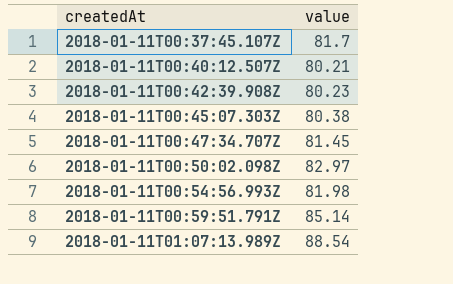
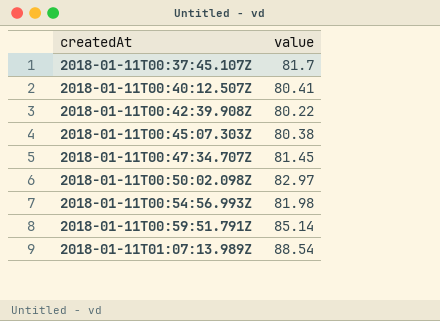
2018-01-11T00:40:12.507Z | value: 80.21 -> 80.41
2018-01-11T00:42:39.908Z | value: 80.23 -> 80.22

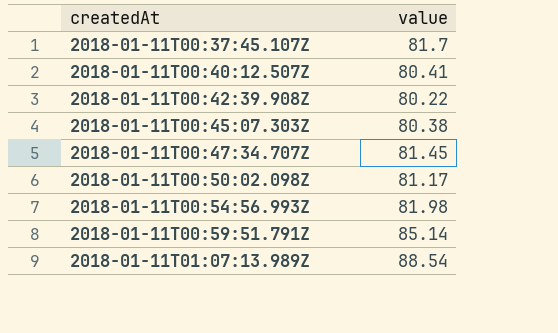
2018-01-11T00:50:02.098Z | value: 82.97 -> 81.17

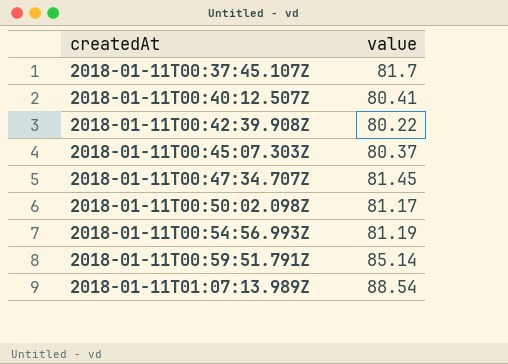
2018-01-11T00:45:07.303Z | value: 80.38 -> 80.37
2018-01-11T00:54:56.993Z | value: 81.98 -> 81.19

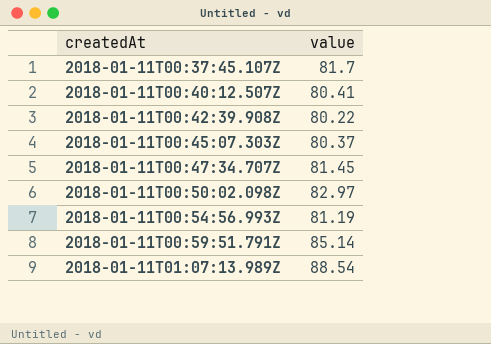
2018-01-11T00:50:02.098Z | value: 81.17 -> 82.97

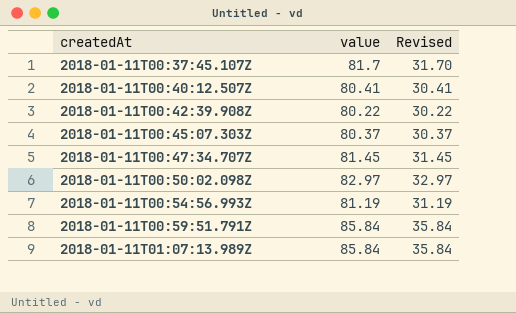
column Revised | formula: none -> [value] - 50
2018-01-11T00:59:51.791Z | value: 85.14 -> 85.84
2018-01-11T01:07:13.989Z | value: 88.54 -> 85.84

